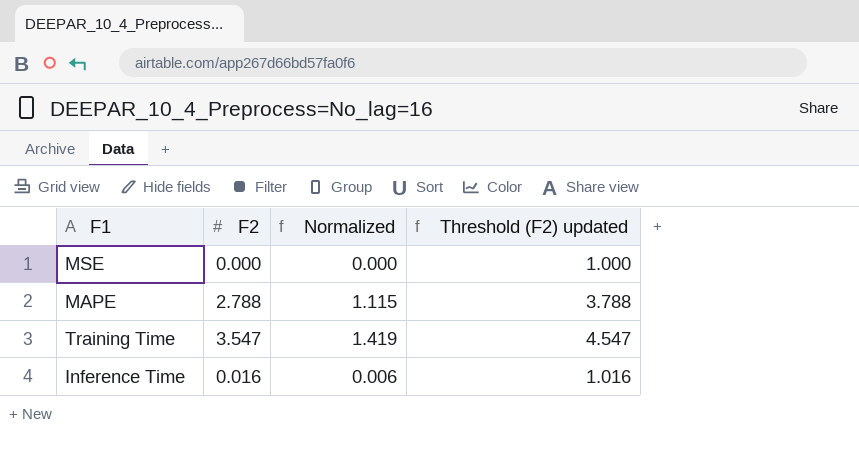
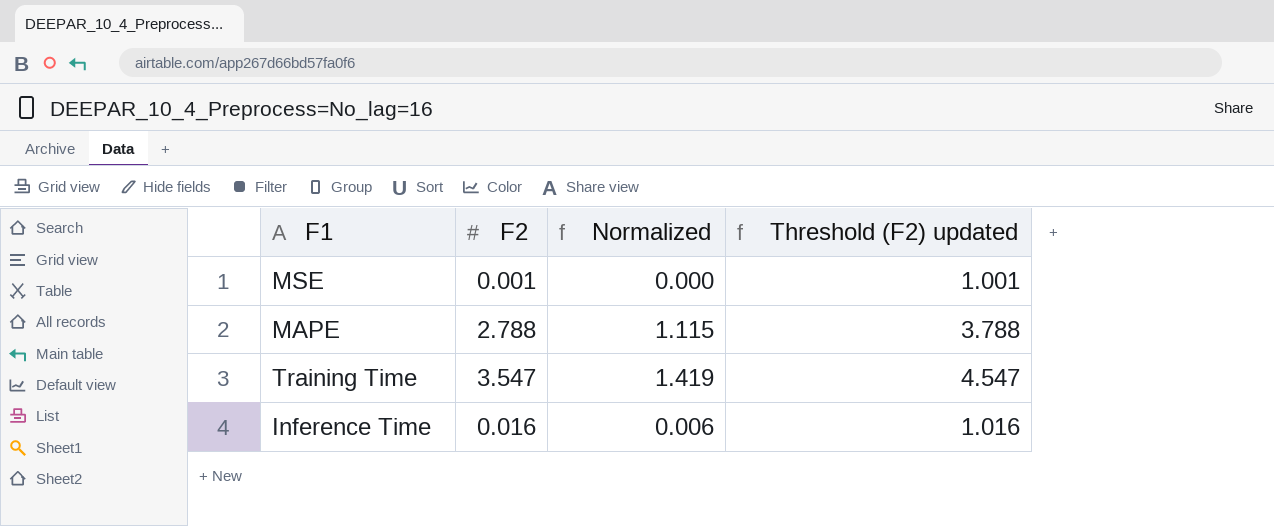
MSE | F2: 0.000 -> 0.001
MSE | Threshold (F2) updated: 1.000 -> 1.001

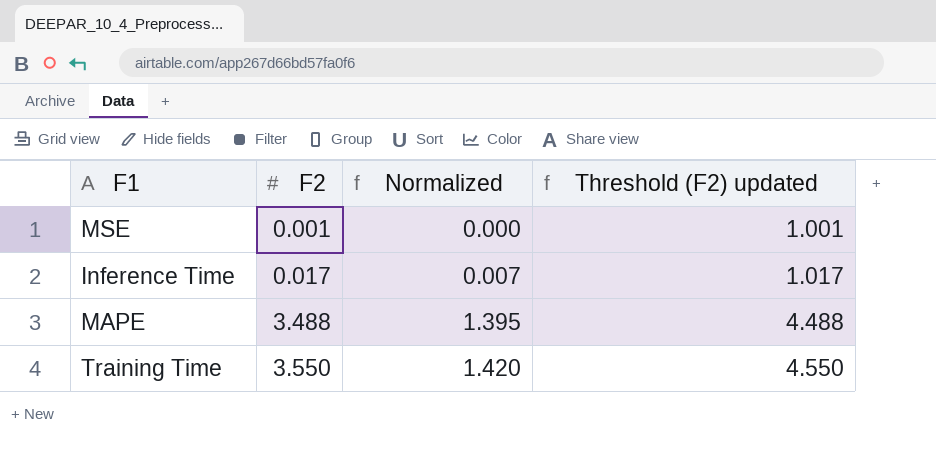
row order: none -> F2 ascending
Inference Time | F2: 0.016 -> 0.017
Inference Time | Normalized: 0.006 -> 0.007
Inference Time | Threshold (F2) updated: 1.016 -> 1.017
MAPE | F2: 2.788 -> 3.488
MAPE | Normalized: 1.115 -> 1.395
MAPE | Threshold (F2) updated: 3.788 -> 4.488
Training Time | F2: 3.547 -> 3.550
Training Time | Normalized: 1.419 -> 1.420
Training Time | Threshold (F2) updated: 4.547 -> 4.550

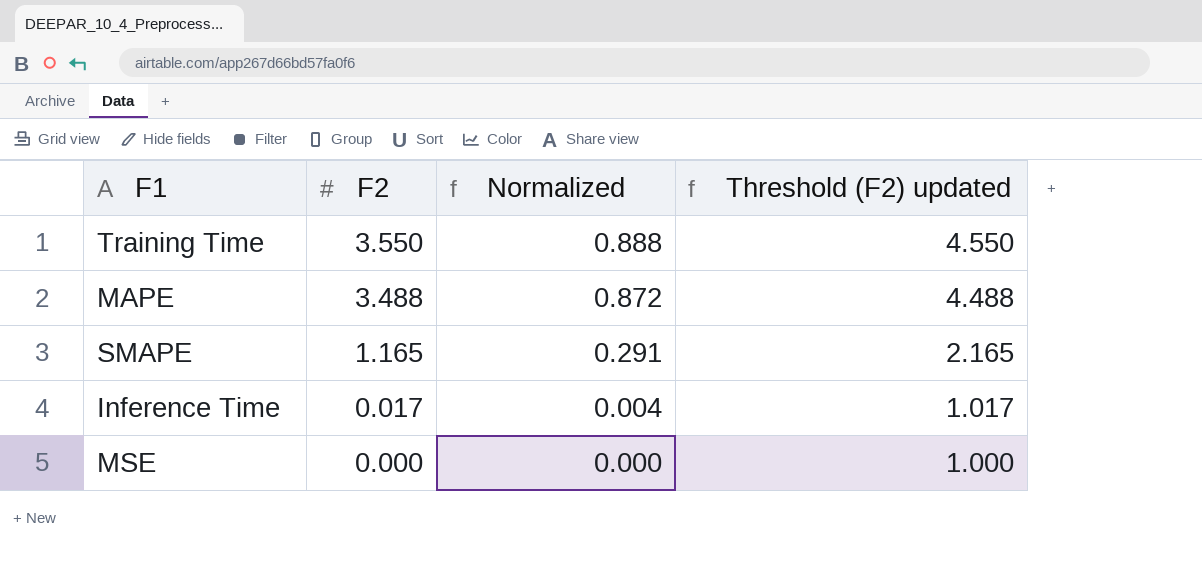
row order: F2 ascending -> F2 descending
column Normalized | formula: [F2] * 0.4 -> [F2] * 0.25
row SMAPE: none -> 1.165 | 0.291 | 2.165
MSE | F2: 0.001 -> 0.000
MSE | Threshold (F2) updated: 1.001 -> 1.000

